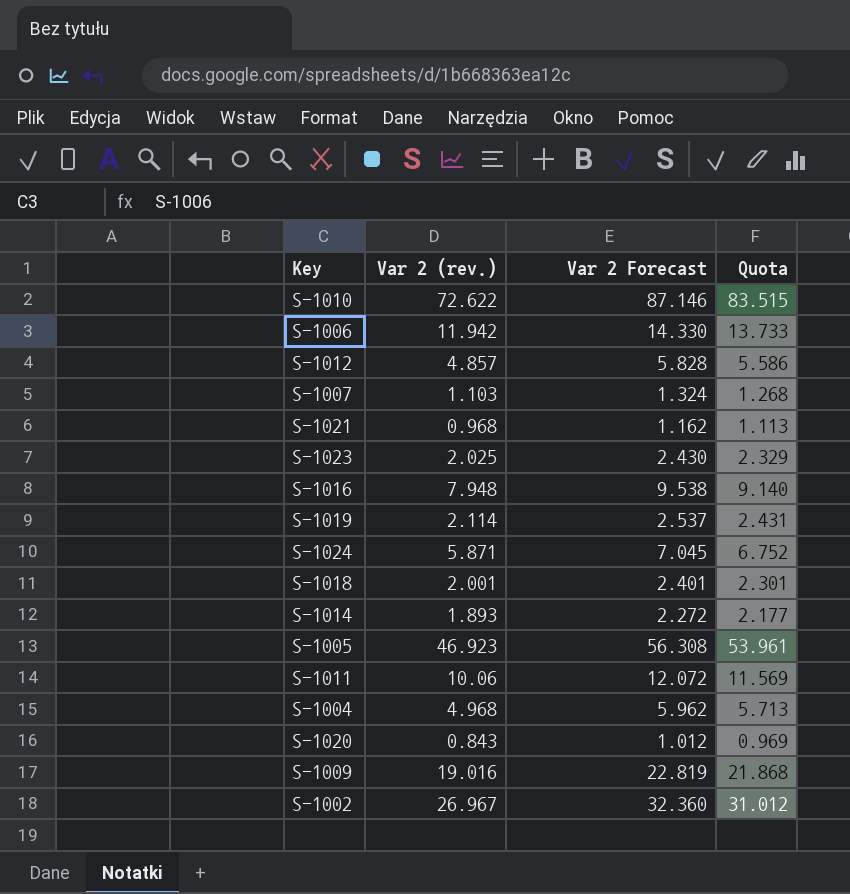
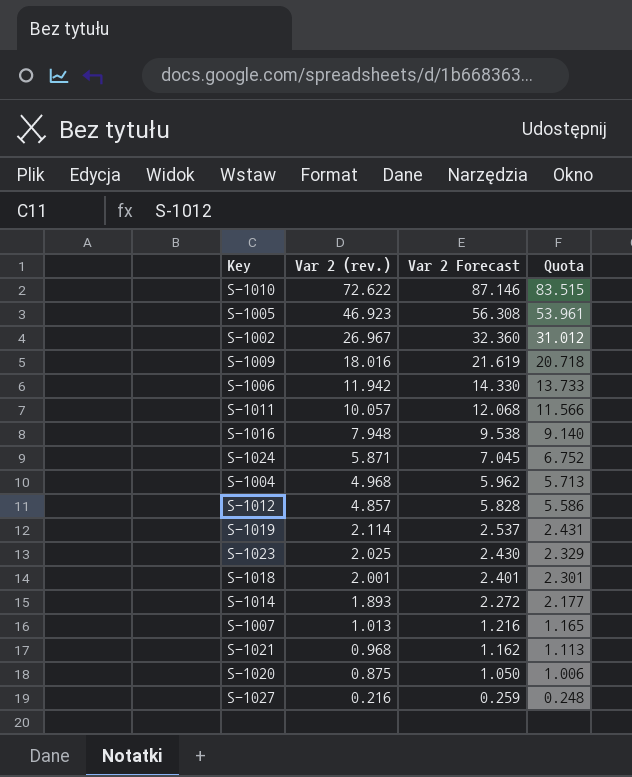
row order: none -> Var 2 (rev.) descending
S-1009 | Var 2 (rev.): 19.016 -> 18.016
S-1009 | Var 2 Forecast: 22.819 -> 21.619
S-1009 | Quota: 21.868 -> 20.718
S-1011 | Var 2 (rev.): 10.06 -> 10.057
S-1011 | Var 2 Forecast: 12.072 -> 12.068
S-1011 | Quota: 11.569 -> 11.566
S-1007 | Var 2 (rev.): 1.103 -> 1.013
S-1007 | Var 2 Forecast: 1.324 -> 1.216
S-1007 | Quota: 1.268 -> 1.165
S-1020 | Var 2 (rev.): 0.843 -> 0.875
S-1020 | Var 2 Forecast: 1.012 -> 1.050
S-1020 | Quota: 0.969 -> 1.006
row S-1027: none -> 0.216 | 0.259 | 0.248

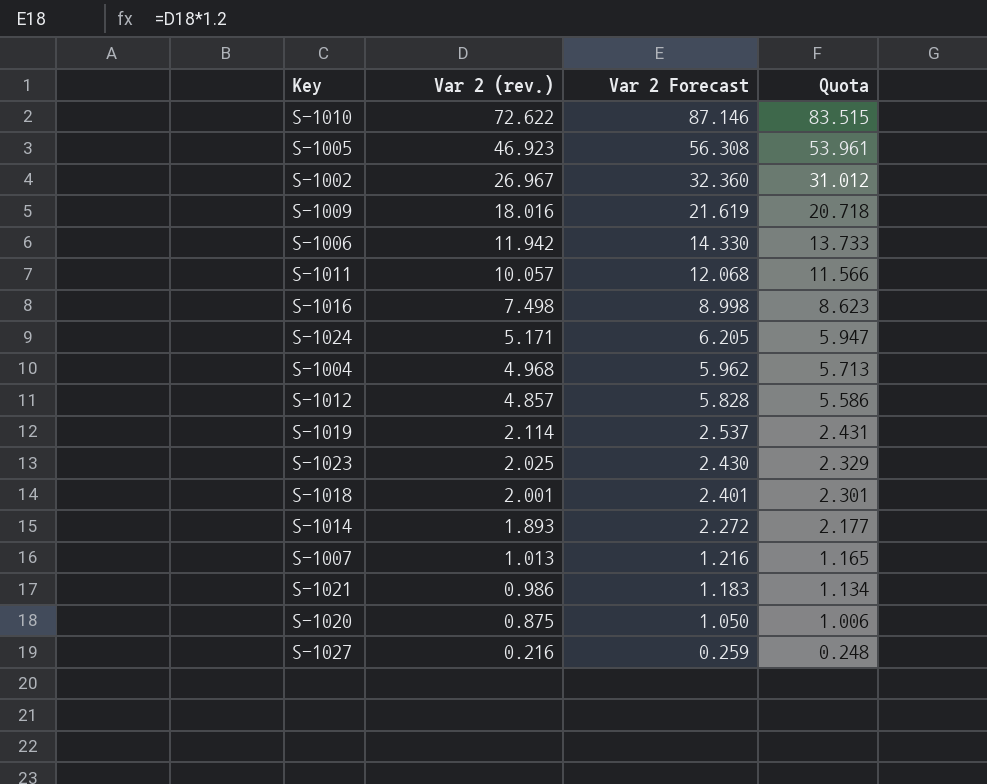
S-1016 | Var 2 (rev.): 7.948 -> 7.498
S-1016 | Var 2 Forecast: 9.538 -> 8.998
S-1016 | Quota: 9.140 -> 8.623
S-1024 | Var 2 (rev.): 5.871 -> 5.171
S-1024 | Var 2 Forecast: 7.045 -> 6.205
S-1024 | Quota: 6.752 -> 5.947
S-1021 | Var 2 (rev.): 0.968 -> 0.986
S-1021 | Var 2 Forecast: 1.162 -> 1.183
S-1021 | Quota: 1.113 -> 1.134

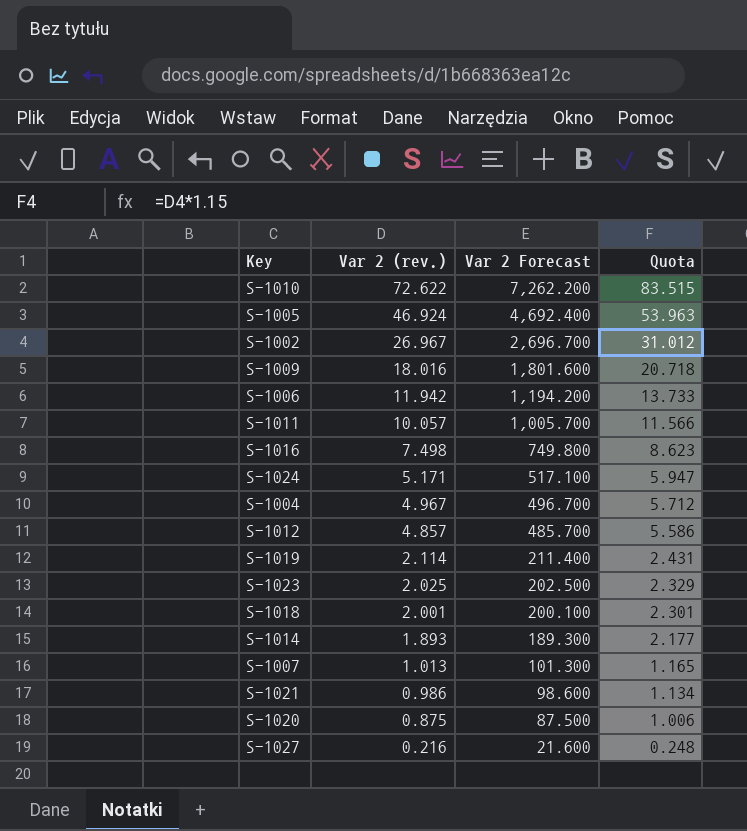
column Var 2 Forecast | formula: [Var 2 (rev.)] * 1.2 -> [Var 2 (rev.)] * 100
S-1005 | Var 2 (rev.): 46.923 -> 46.924
S-1005 | Quota: 53.961 -> 53.963
S-1004 | Var 2 (rev.): 4.968 -> 4.967
S-1004 | Quota: 5.713 -> 5.712

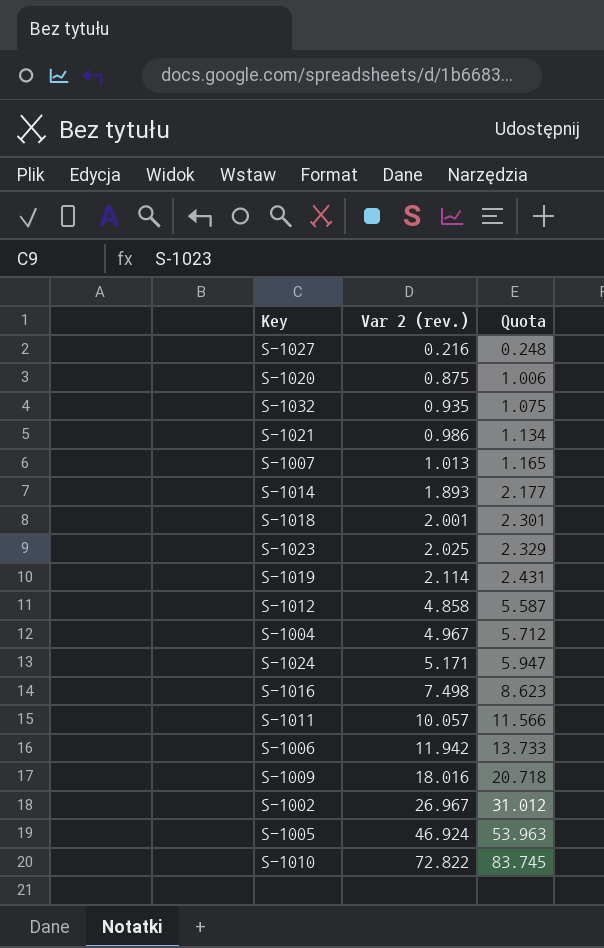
row order: Var 2 (rev.) descending -> Var 2 (rev.) ascending
column Var 2 Forecast | formula: [Var 2 (rev.)] * 100 -> none
row S-1032: none -> 0.935 | 1.075
S-1012 | Var 2 (rev.): 4.857 -> 4.858
S-1012 | Quota: 5.586 -> 5.587
S-1010 | Var 2 (rev.): 72.622 -> 72.822
S-1010 | Quota: 83.515 -> 83.745

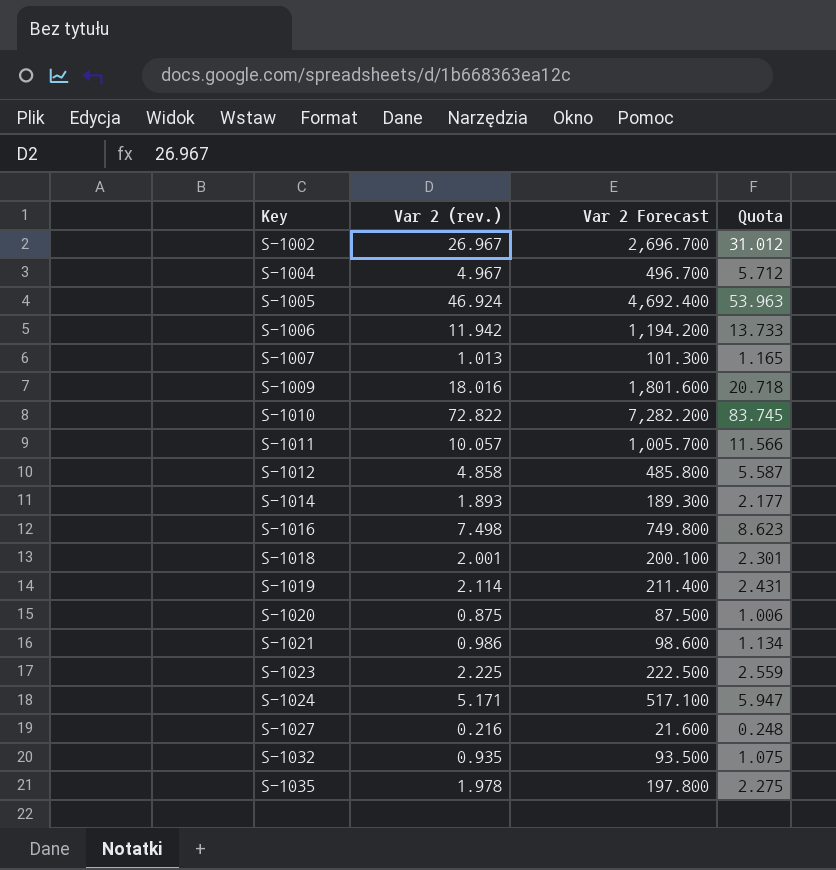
row order: Var 2 (rev.) ascending -> Key ascending
column Var 2 Forecast | formula: none -> [Var 2 (rev.)] * 100
S-1023 | Var 2 (rev.): 2.025 -> 2.225
S-1023 | Quota: 2.329 -> 2.559
row S-1035: none -> 1.978 | 197.800 | 2.275

